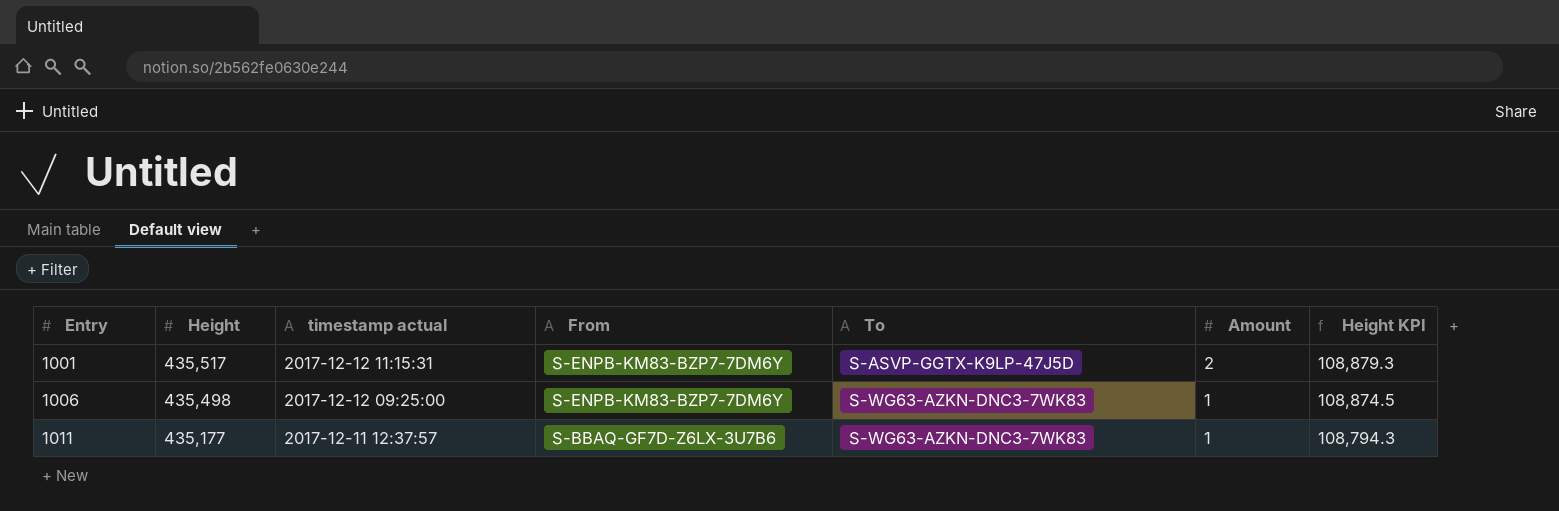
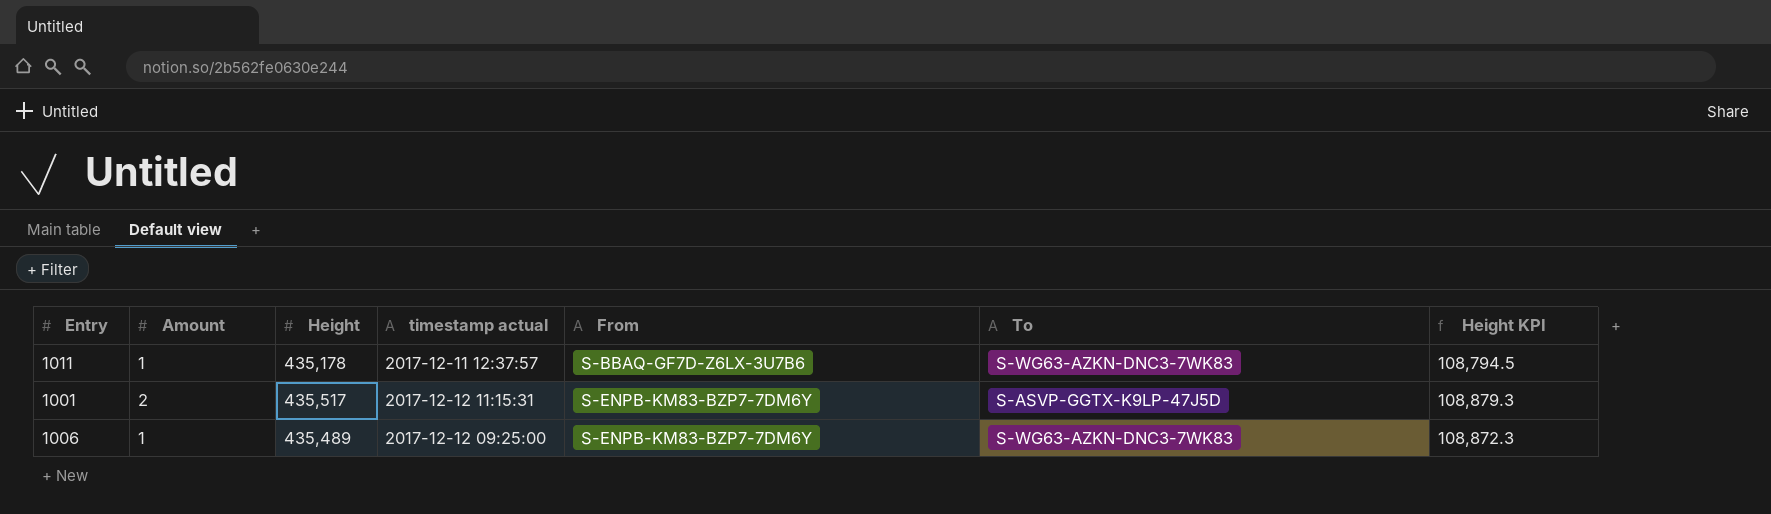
row order: Entry ascending -> From ascending
column Amount | position: 6 -> 2
1011 | Height: 435,177 -> 435,178
1011 | Height KPI: 108,794.3 -> 108,794.5
1006 | Height: 435,498 -> 435,489
1006 | Height KPI: 108,874.5 -> 108,872.3

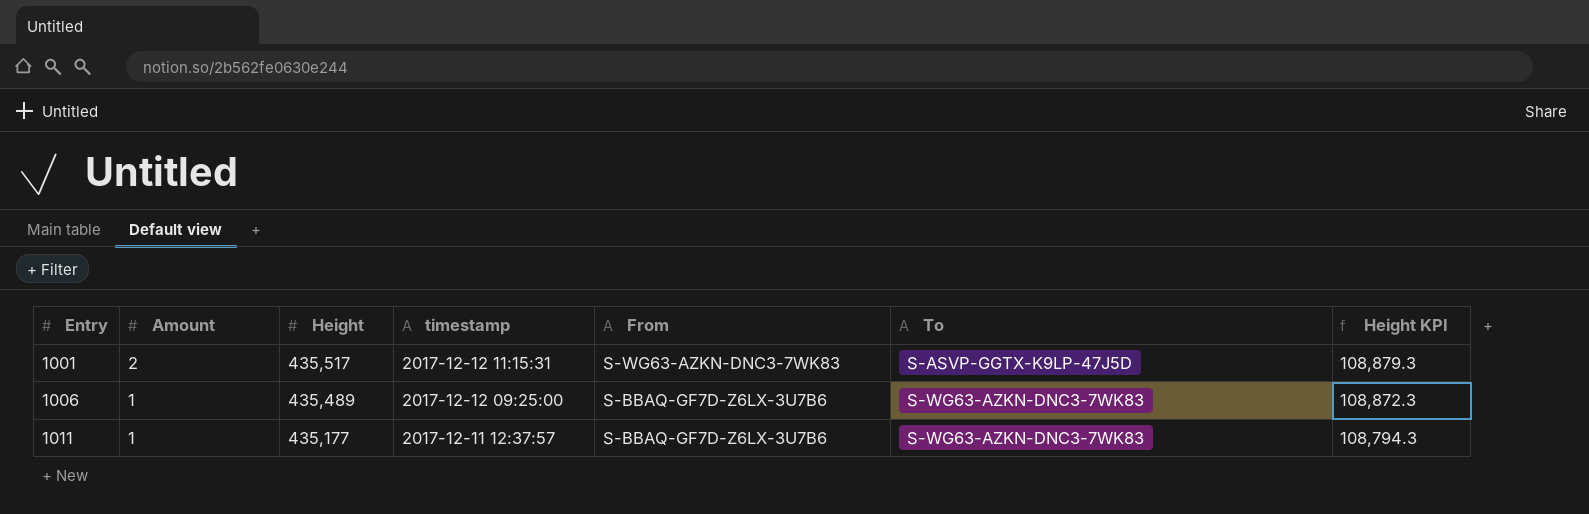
row order: From ascending -> Entry ascending
column name: timestamp actual -> timestamp
1001 | From: S-ENPB-KM83-BZP7-7DM6Y -> S-WG63-AZKN-DNC3-7WK83
1006 | From: S-ENPB-KM83-BZP7-7DM6Y -> S-BBAQ-GF7D-Z6LX-3U7B6
1011 | Height: 435,178 -> 435,177
1011 | Height KPI: 108,794.5 -> 108,794.3

